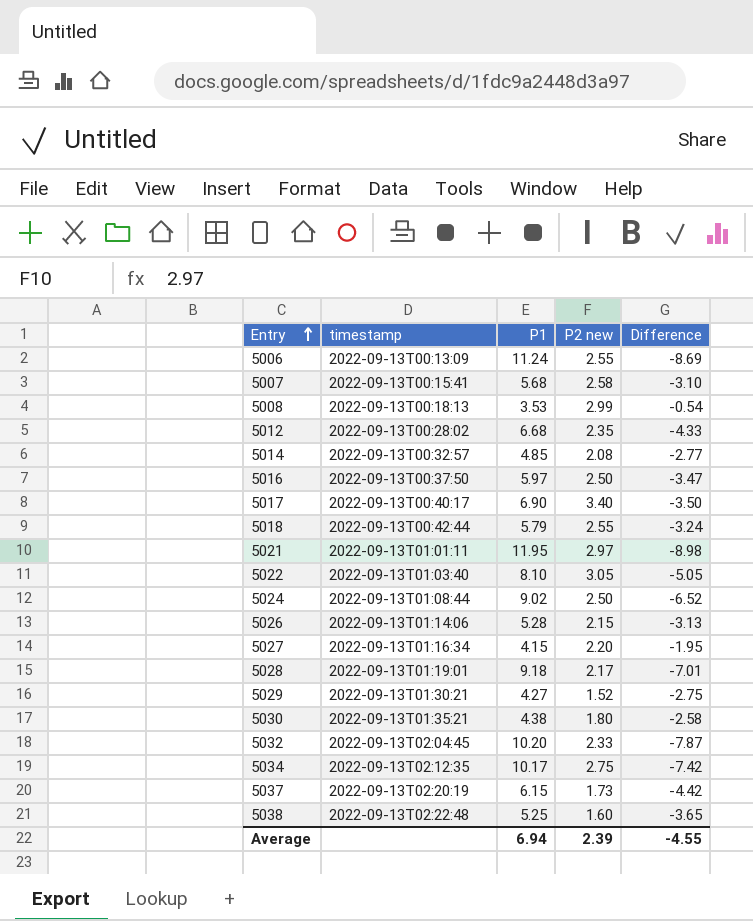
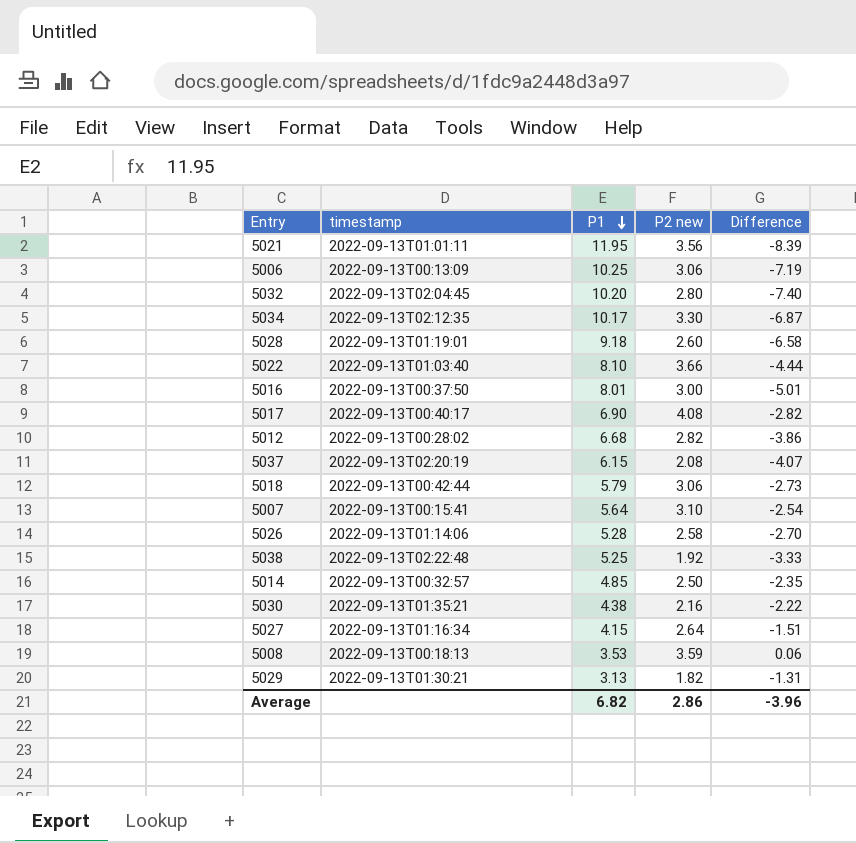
row order: Entry ascending -> P1 descending
row 5024: 2022-09-13T01:08:44 | 9.02 | 2.50 | -6.52 -> none
5021 | P2 new: 2.97 -> 3.56
5021 | Difference: -8.98 -> -8.39
5006 | P1: 11.24 -> 10.25
5006 | P2 new: 2.55 -> 3.06
5006 | Difference: -8.69 -> -7.19
5032 | P2 new: 2.33 -> 2.80
5032 | Difference: -7.87 -> -7.40
5034 | P2 new: 2.75 -> 3.30
5034 | Difference: -7.42 -> -6.87
5028 | P2 new: 2.17 -> 2.60
5028 | Difference: -7.01 -> -6.58
5022 | P2 new: 3.05 -> 3.66
5022 | Difference: -5.05 -> -4.44
5016 | P1: 5.97 -> 8.01
5016 | P2 new: 2.50 -> 3.00
5016 | Difference: -3.47 -> -5.01
5017 | P2 new: 3.40 -> 4.08
5017 | Difference: -3.50 -> -2.82
5012 | P2 new: 2.35 -> 2.82
5012 | Difference: -4.33 -> -3.86
5037 | P2 new: 1.73 -> 2.08
5037 | Difference: -4.42 -> -4.07
5018 | P2 new: 2.55 -> 3.06
5018 | Difference: -3.24 -> -2.73
5007 | P1: 5.68 -> 5.64
5007 | P2 new: 2.58 -> 3.10
5007 | Difference: -3.10 -> -2.54
5026 | P2 new: 2.15 -> 2.58
5026 | Difference: -3.13 -> -2.70
5038 | P2 new: 1.60 -> 1.92
5038 | Difference: -3.65 -> -3.33
5014 | P2 new: 2.08 -> 2.50
5014 | Difference: -2.77 -> -2.35
5030 | P2 new: 1.80 -> 2.16
5030 | Difference: -2.58 -> -2.22
5027 | P2 new: 2.20 -> 2.64
5027 | Difference: -1.95 -> -1.51
5008 | P2 new: 2.99 -> 3.59
5008 | Difference: -0.54 -> 0.06
5029 | P1: 4.27 -> 3.13
5029 | P2 new: 1.52 -> 1.82
5029 | Difference: -2.75 -> -1.31
Average | P1: 6.94 -> 6.82
Average | P2 new: 2.39 -> 2.86
Average | Difference: -4.55 -> -3.96

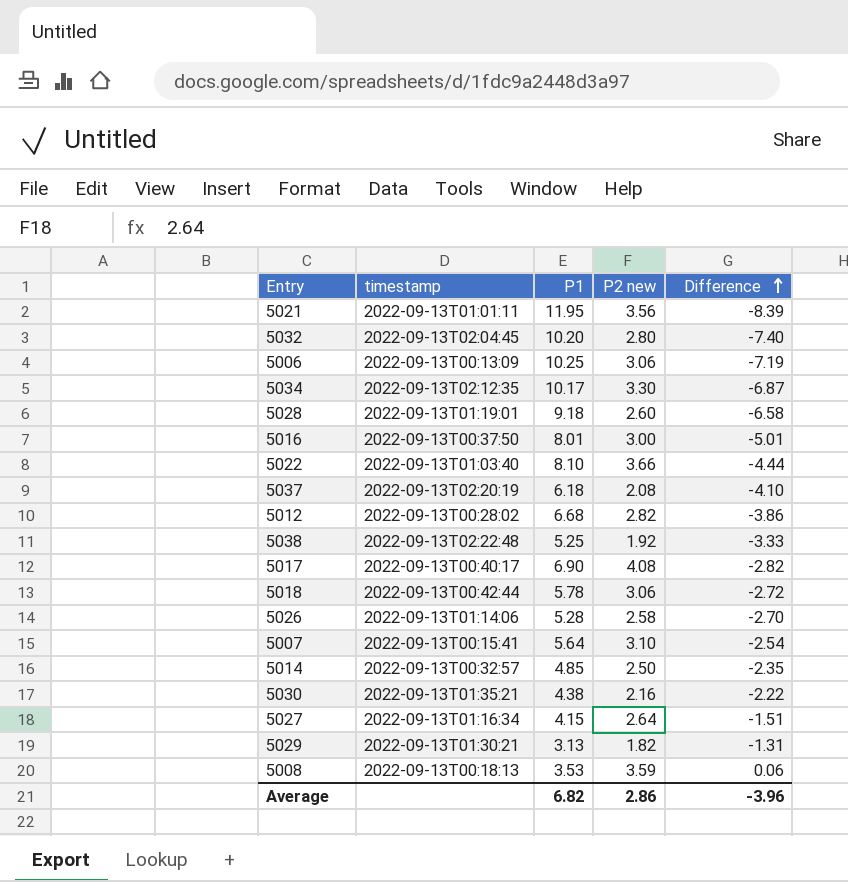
row order: P1 descending -> Difference ascending
5037 | P1: 6.15 -> 6.18
5037 | Difference: -4.07 -> -4.10
5018 | P1: 5.79 -> 5.78
5018 | Difference: -2.73 -> -2.72

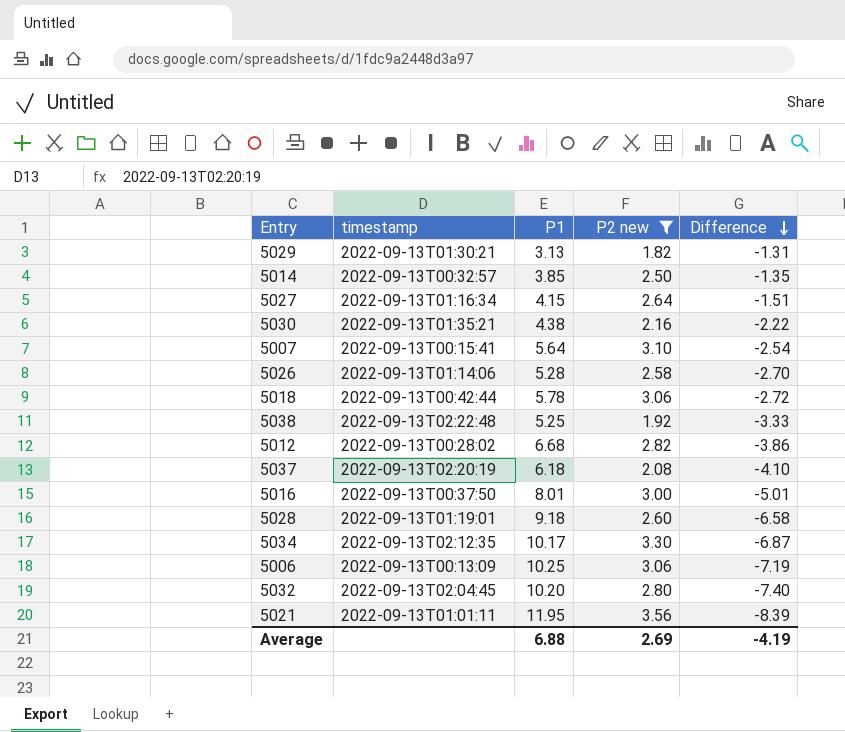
filter: none -> P2 new <= 3.56
row order: Difference ascending -> Difference descending
5014 | P1: 4.85 -> 3.85
5014 | Difference: -2.35 -> -1.35
Average | P1: 6.82 -> 6.88
Average | P2 new: 2.86 -> 2.69
Average | Difference: -3.96 -> -4.19

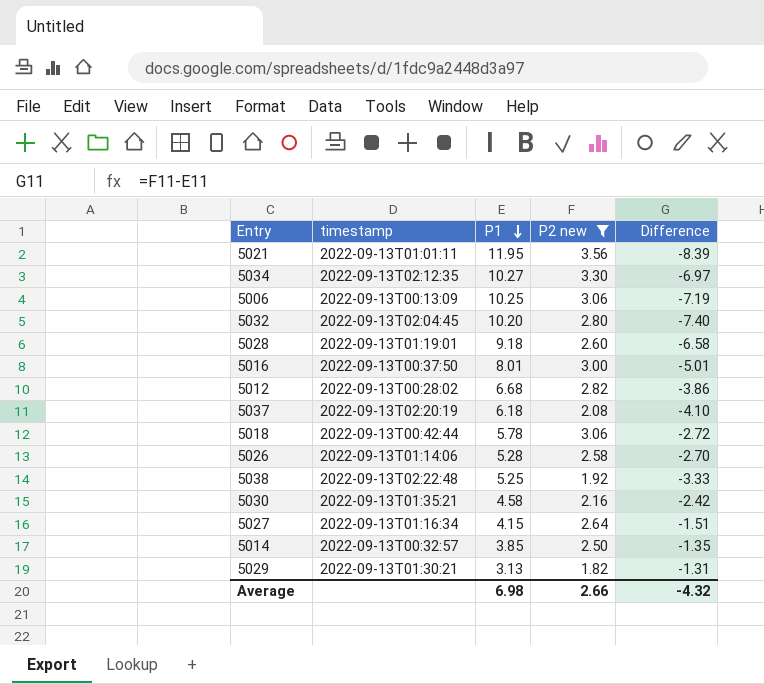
row order: Difference descending -> P1 descending
row 5007: 2022-09-13T00:15:41 | 5.64 | 3.10 | -2.54 -> none
5034 | P1: 10.17 -> 10.27
5034 | Difference: -6.87 -> -6.97
5030 | P1: 4.38 -> 4.58
5030 | Difference: -2.22 -> -2.42
Average | P1: 6.88 -> 6.98
Average | P2 new: 2.69 -> 2.66
Average | Difference: -4.19 -> -4.32

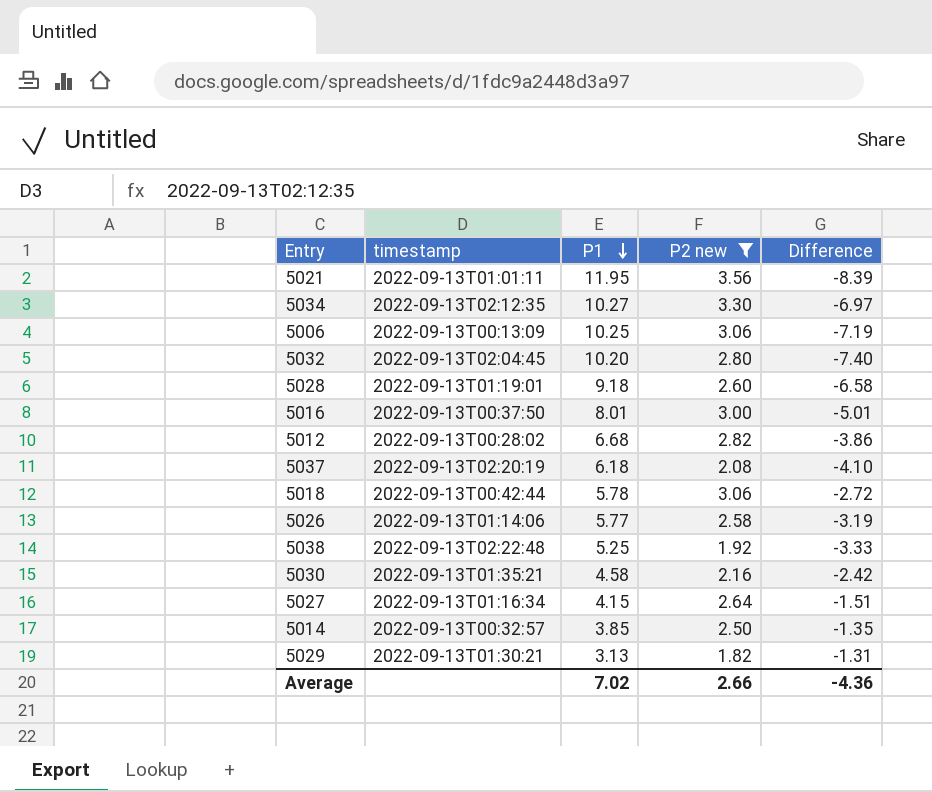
5026 | P1: 5.28 -> 5.77
5026 | Difference: -2.70 -> -3.19
Average | P1: 6.98 -> 7.02
Average | Difference: -4.32 -> -4.36

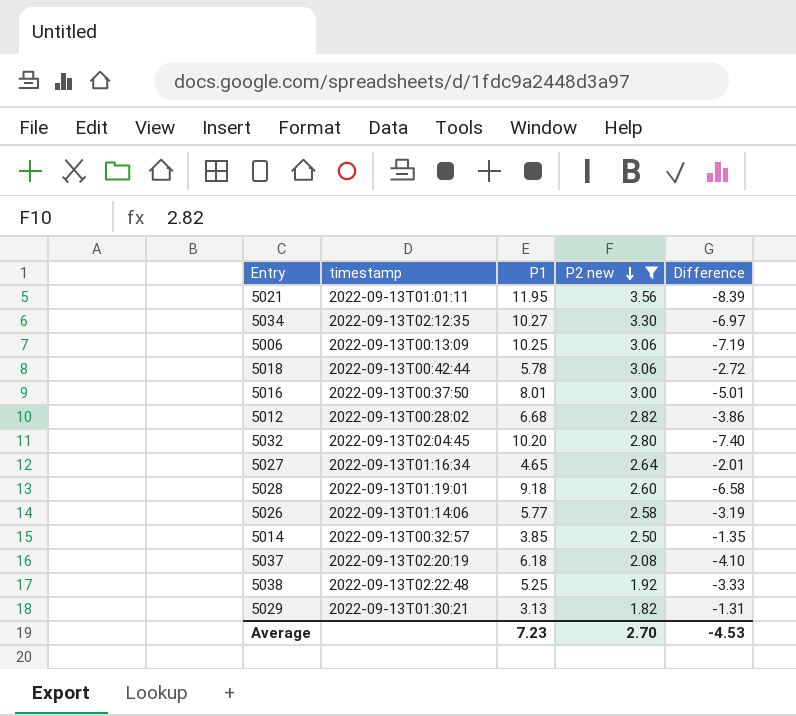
row order: P1 descending -> P2 new descending
row 5030: 2022-09-13T01:35:21 | 4.58 | 2.16 | -2.42 -> none
5027 | P1: 4.15 -> 4.65
5027 | Difference: -1.51 -> -2.01
Average | P1: 7.02 -> 7.23
Average | P2 new: 2.66 -> 2.70
Average | Difference: -4.36 -> -4.53

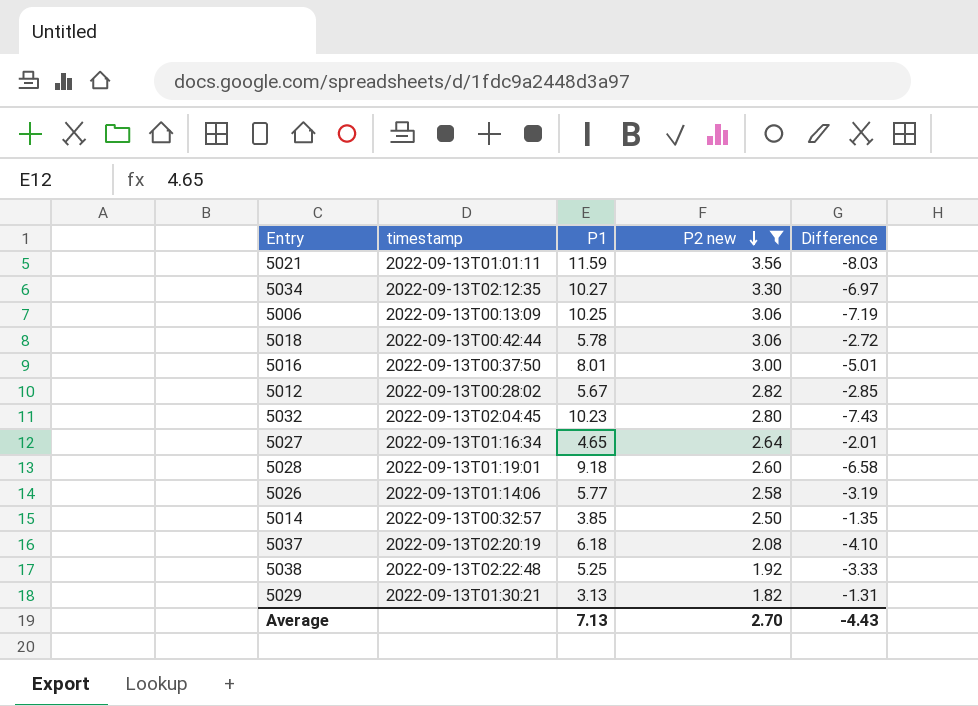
5021 | P1: 11.95 -> 11.59
5021 | Difference: -8.39 -> -8.03
5012 | P1: 6.68 -> 5.67
5012 | Difference: -3.86 -> -2.85
5032 | P1: 10.20 -> 10.23
5032 | Difference: -7.40 -> -7.43
Average | P1: 7.23 -> 7.13
Average | Difference: -4.53 -> -4.43

